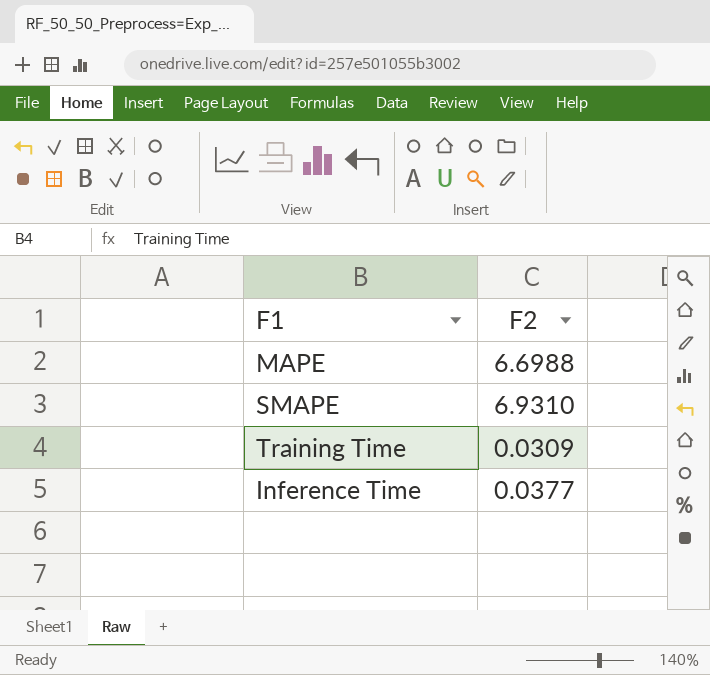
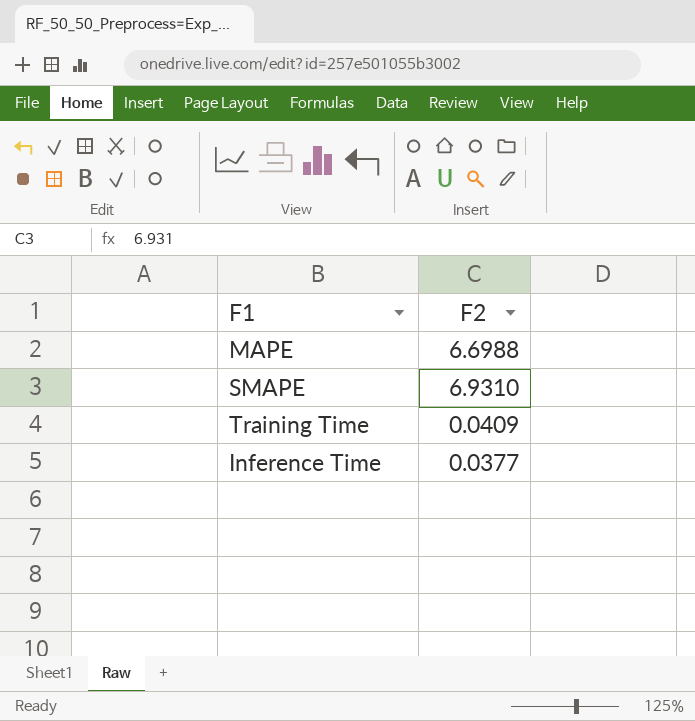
Training Time | F2: 0.0309 -> 0.0409

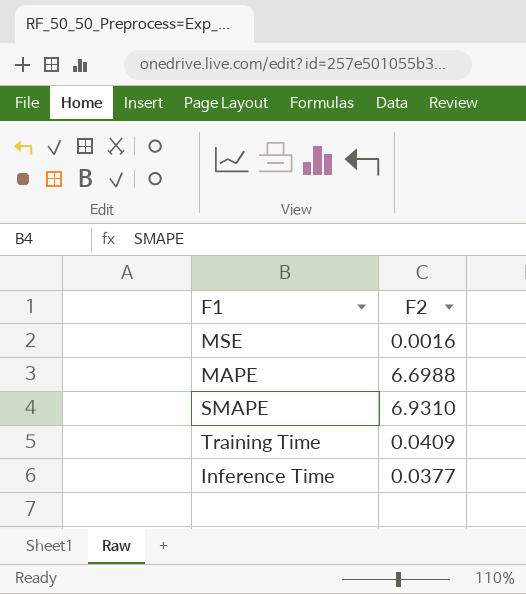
row MSE: none -> 0.0016

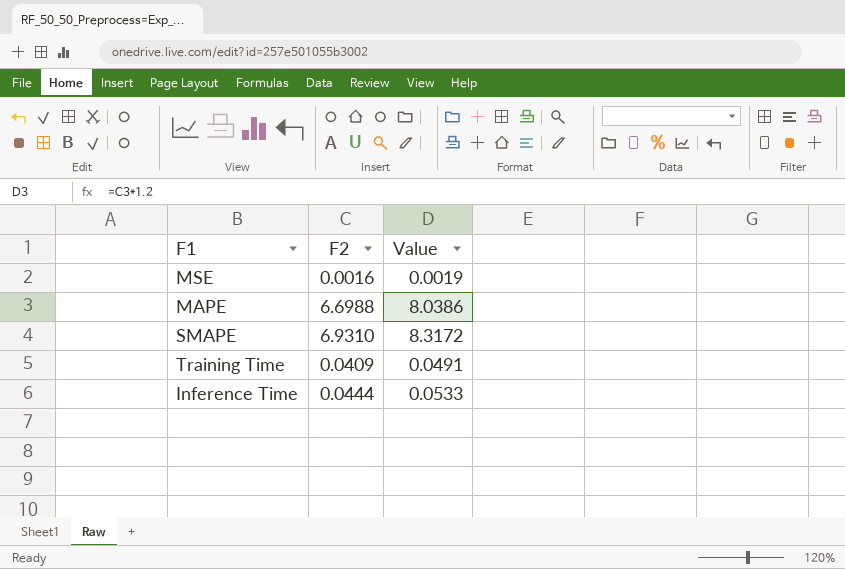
column Value | formula: none -> [F2] * 1.2
Inference Time | F2: 0.0377 -> 0.0444

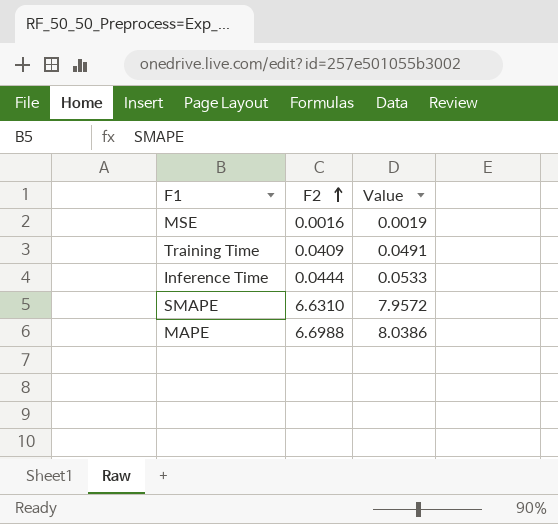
row order: none -> F2 ascending
SMAPE | F2: 6.9310 -> 6.6310
SMAPE | Value: 8.3172 -> 7.9572

